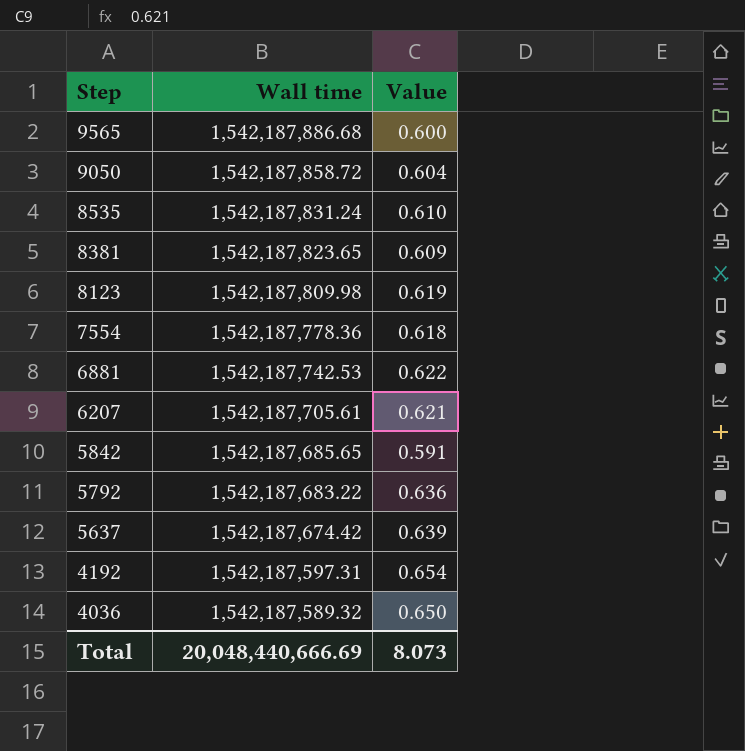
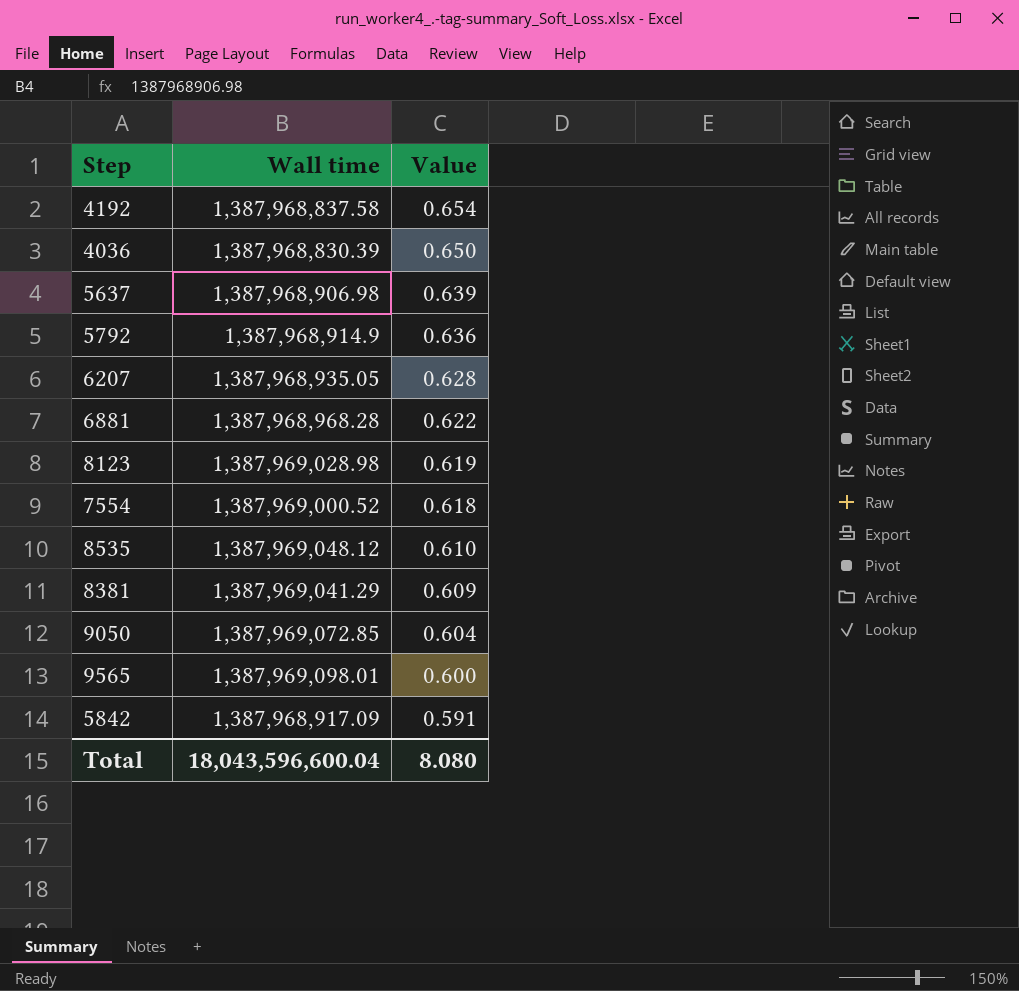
row order: Step descending -> Value descending
4192 | Wall time: 1,542,187,597.31 -> 1,387,968,837.58
4036 | Wall time: 1,542,187,589.32 -> 1,387,968,830.39
5637 | Wall time: 1,542,187,674.42 -> 1,387,968,906.98
5792 | Wall time: 1,542,187,683.22 -> 1,387,968,914.9
6207 | Wall time: 1,542,187,705.61 -> 1,387,968,935.05
6207 | Value: 0.621 -> 0.628
6881 | Wall time: 1,542,187,742.53 -> 1,387,968,968.28
8123 | Wall time: 1,542,187,809.98 -> 1,387,969,028.98
7554 | Wall time: 1,542,187,778.36 -> 1,387,969,000.52
8535 | Wall time: 1,542,187,831.24 -> 1,387,969,048.12
8381 | Wall time: 1,542,187,823.65 -> 1,387,969,041.29
9050 | Wall time: 1,542,187,858.72 -> 1,387,969,072.85
9565 | Wall time: 1,542,187,886.68 -> 1,387,969,098.01
5842 | Wall time: 1,542,187,685.65 -> 1,387,968,917.09
Total | Wall time: 20,048,440,666.69 -> 18,043,596,600.04
Total | Value: 8.073 -> 8.080

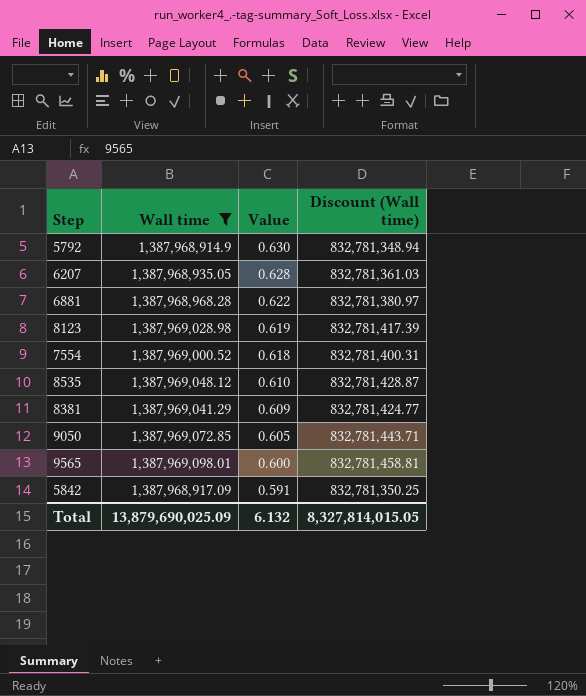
filter: none -> Wall time >= 1,387,968,914.9
column Discount (Wall time) | formula: none -> [Wall time] * 0.6
5792 | Value: 0.636 -> 0.630
9050 | Value: 0.604 -> 0.605
Total | Wall time: 18,043,596,600.04 -> 13,879,690,025.09
Total | Value: 8.080 -> 6.132

